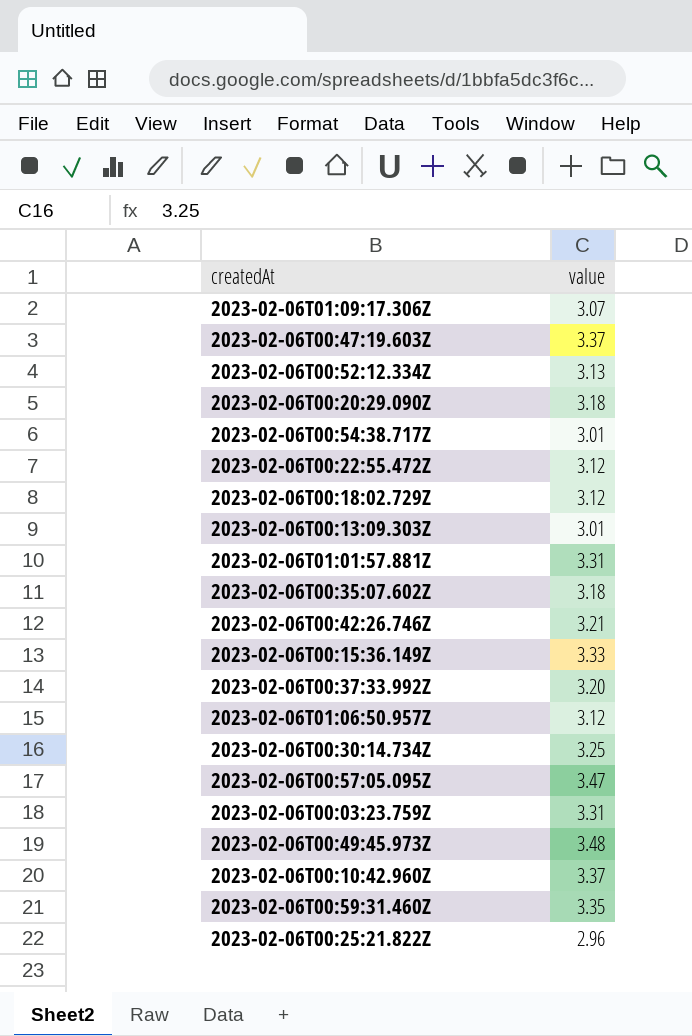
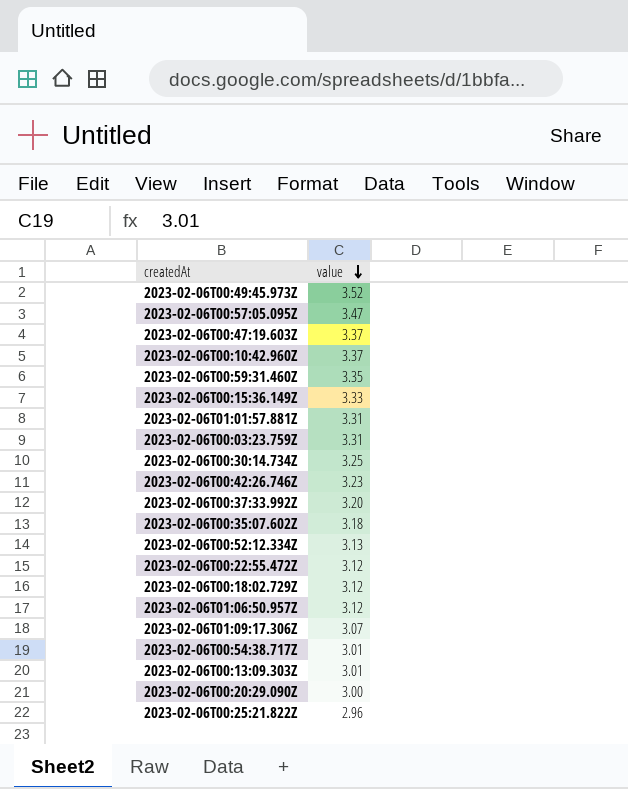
row order: none -> value descending
2023-02-06T00:49:45.973Z | value: 3.48 -> 3.52
2023-02-06T00:42:26.746Z | value: 3.21 -> 3.23
2023-02-06T00:20:29.090Z | value: 3.18 -> 3.00

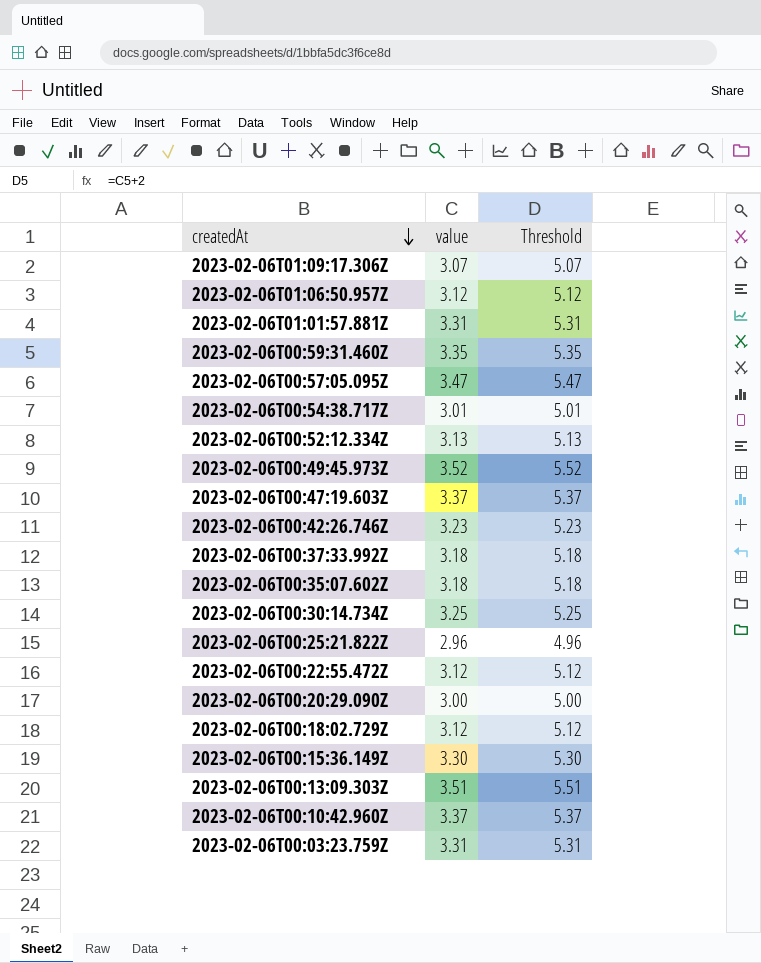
row order: value descending -> createdAt descending
column Threshold | formula: none -> [value] + 2
2023-02-06T00:37:33.992Z | value: 3.20 -> 3.18
2023-02-06T00:15:36.149Z | value: 3.33 -> 3.30
2023-02-06T00:13:09.303Z | value: 3.01 -> 3.51

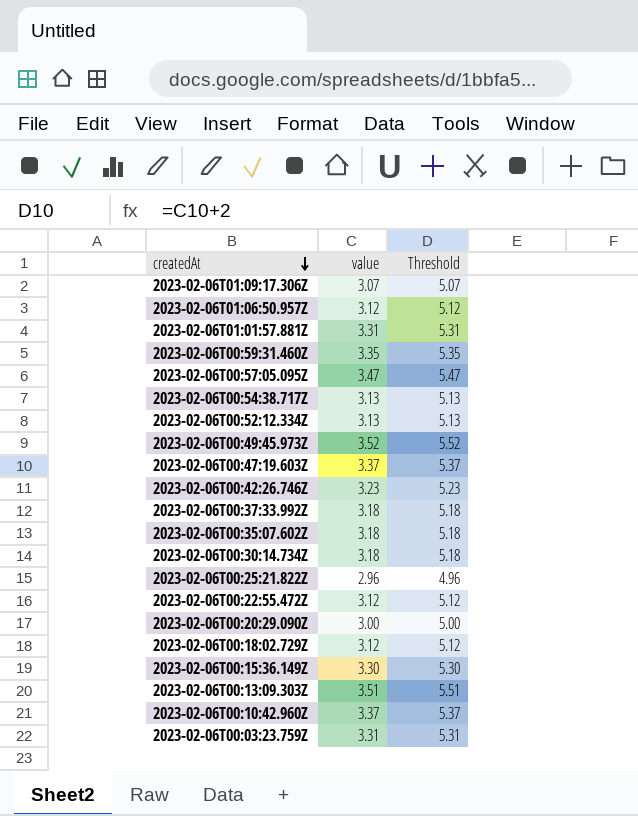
2023-02-06T00:54:38.717Z | value: 3.01 -> 3.13
2023-02-06T00:54:38.717Z | Threshold: 5.01 -> 5.13
2023-02-06T00:30:14.734Z | value: 3.25 -> 3.18
2023-02-06T00:30:14.734Z | Threshold: 5.25 -> 5.18

